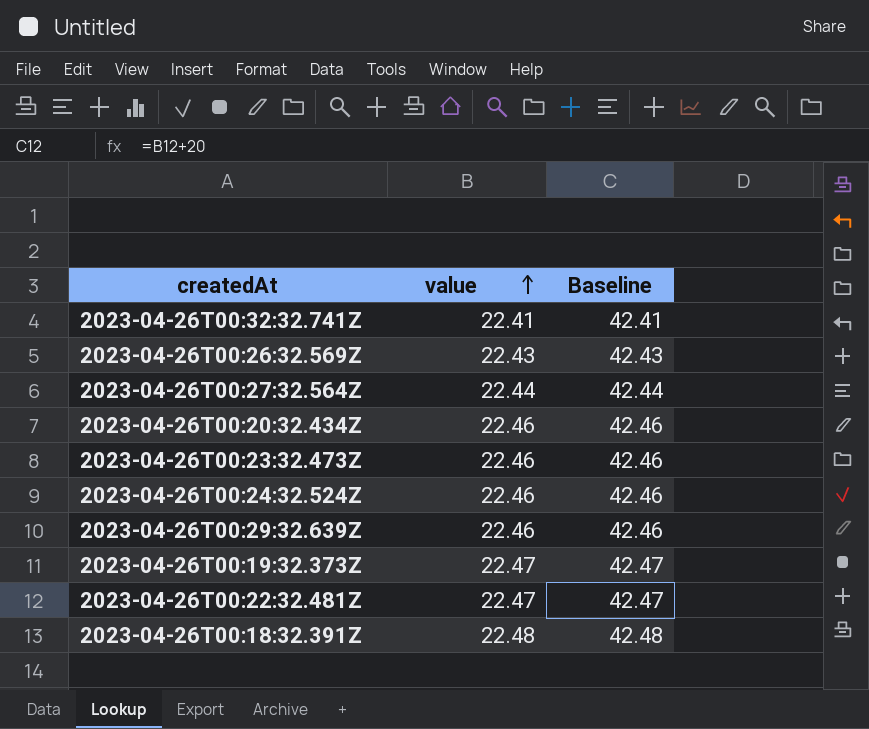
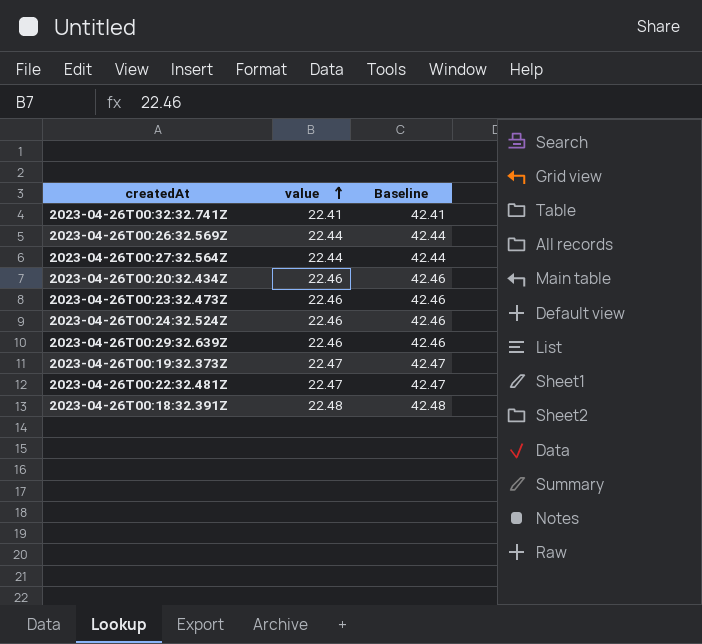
2023-04-26T00:26:32.569Z | value: 22.43 -> 22.44
2023-04-26T00:26:32.569Z | Baseline: 42.43 -> 42.44

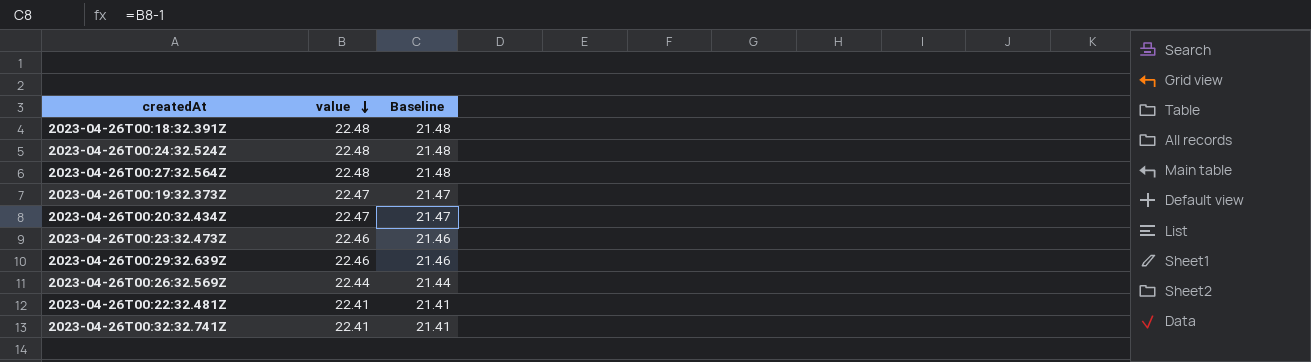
row order: value ascending -> value descending
column Baseline | formula: [value] + 20 -> [value] - 1
2023-04-26T00:24:32.524Z | value: 22.46 -> 22.48
2023-04-26T00:27:32.564Z | value: 22.44 -> 22.48
2023-04-26T00:20:32.434Z | value: 22.46 -> 22.47
2023-04-26T00:22:32.481Z | value: 22.47 -> 22.41

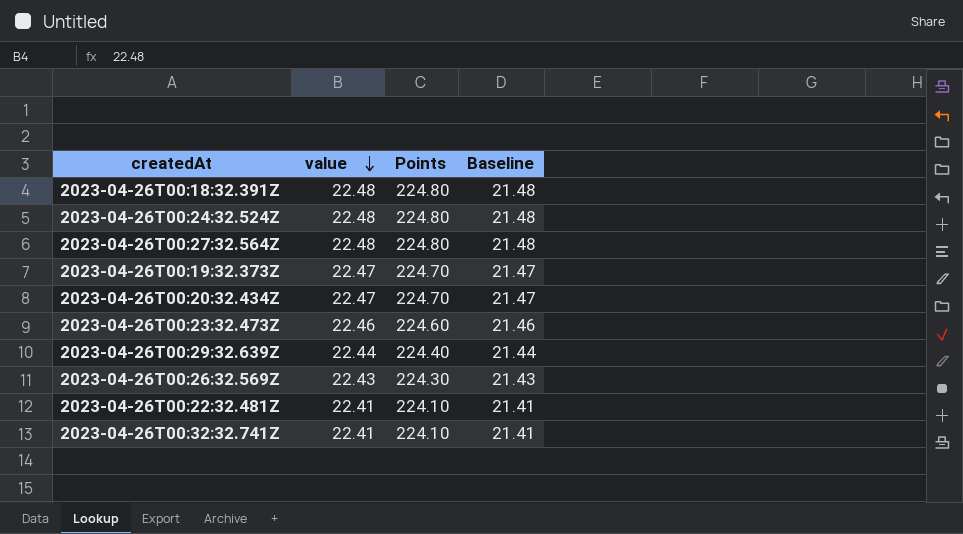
column Points | formula: none -> [value] * 10
2023-04-26T00:29:32.639Z | value: 22.46 -> 22.44
2023-04-26T00:29:32.639Z | Baseline: 21.46 -> 21.44
2023-04-26T00:26:32.569Z | value: 22.44 -> 22.43
2023-04-26T00:26:32.569Z | Baseline: 21.44 -> 21.43

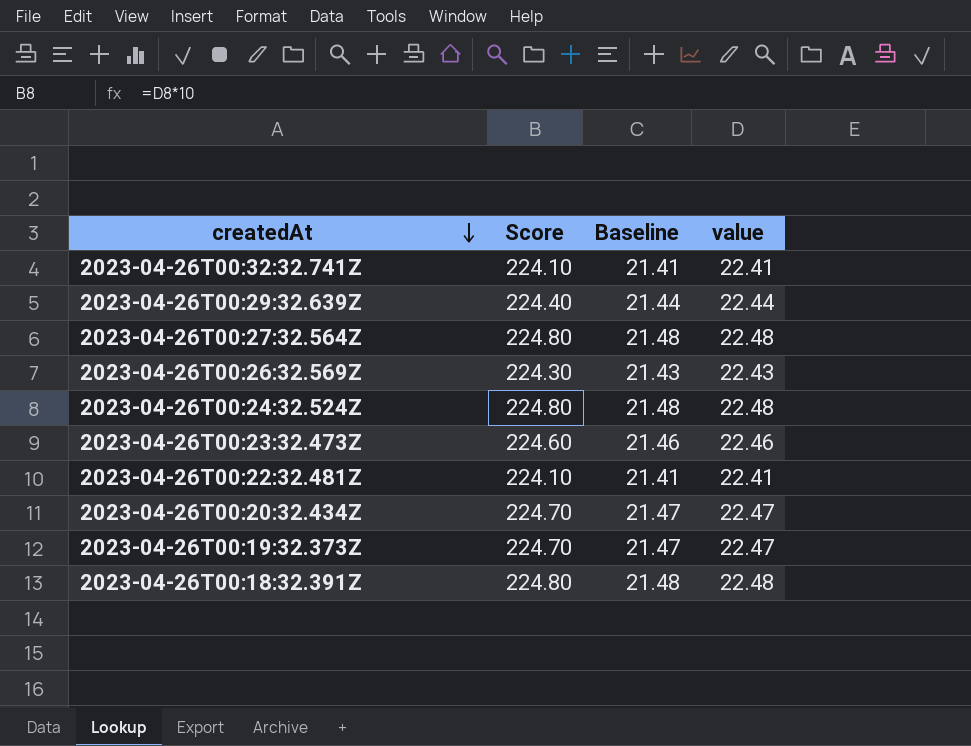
row order: value descending -> createdAt descending
column name: Points -> Score
column value | position: 2 -> 4

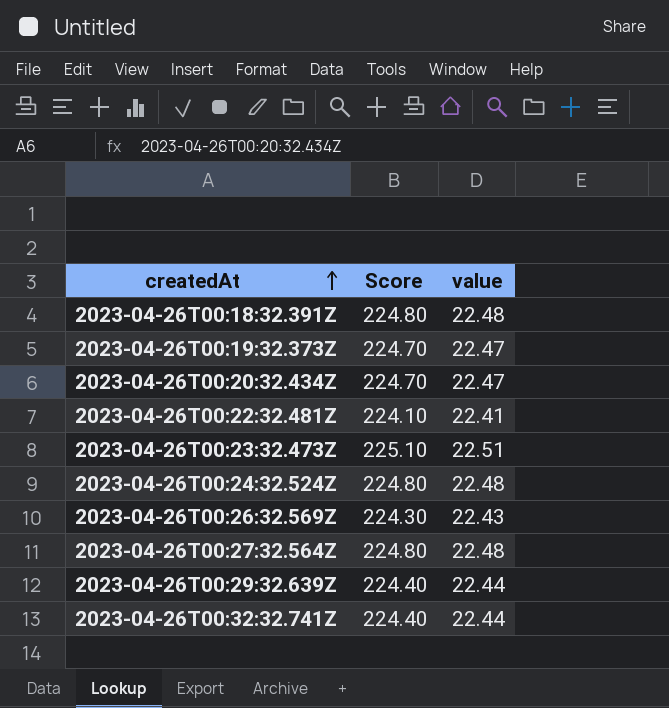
row order: createdAt descending -> createdAt ascending
column Baseline | formula: [value] - 1 -> none
2023-04-26T00:23:32.473Z | Score: 224.60 -> 225.10
2023-04-26T00:23:32.473Z | value: 22.46 -> 22.51
2023-04-26T00:32:32.741Z | Score: 224.10 -> 224.40
2023-04-26T00:32:32.741Z | value: 22.41 -> 22.44

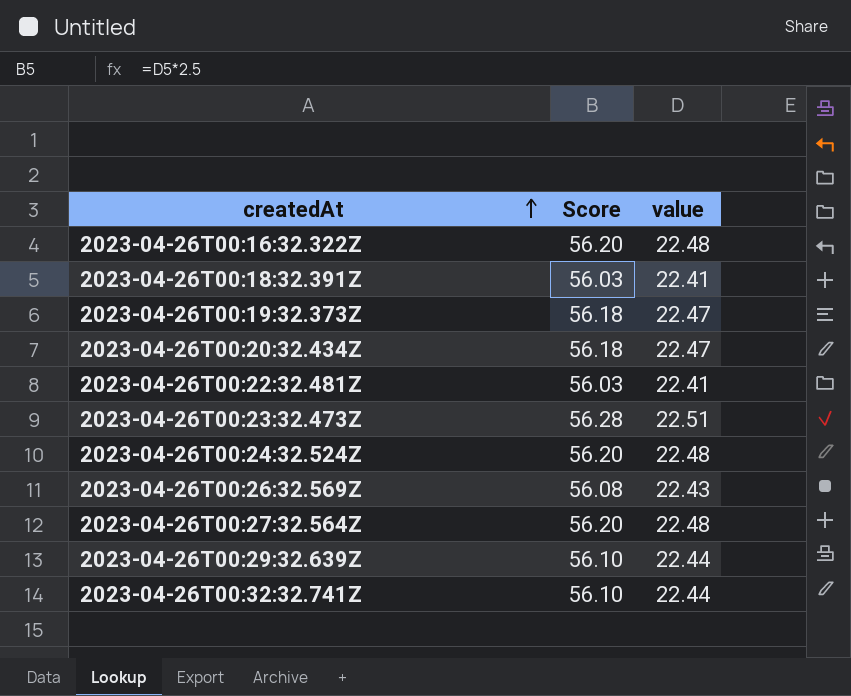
column Score | formula: [value] * 10 -> [value] * 2.5
row 2023-04-26T00:16:32.322Z: none -> 56.20 | 22.48
2023-04-26T00:18:32.391Z | value: 22.48 -> 22.41

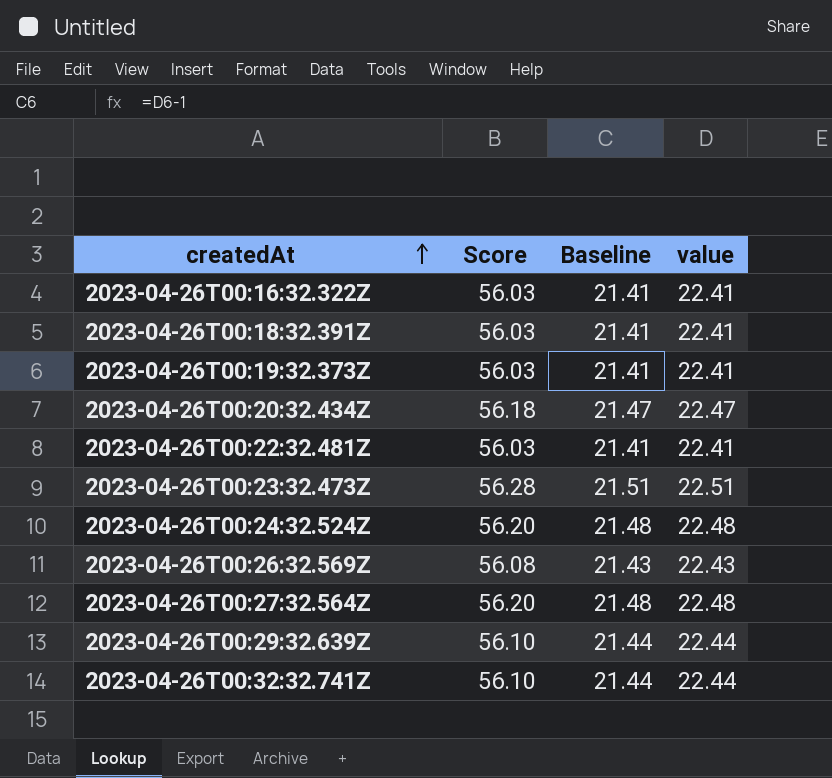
column Baseline | formula: none -> [value] - 1
2023-04-26T00:16:32.322Z | Score: 56.20 -> 56.03
2023-04-26T00:16:32.322Z | value: 22.48 -> 22.41
2023-04-26T00:19:32.373Z | Score: 56.18 -> 56.03
2023-04-26T00:19:32.373Z | value: 22.47 -> 22.41

